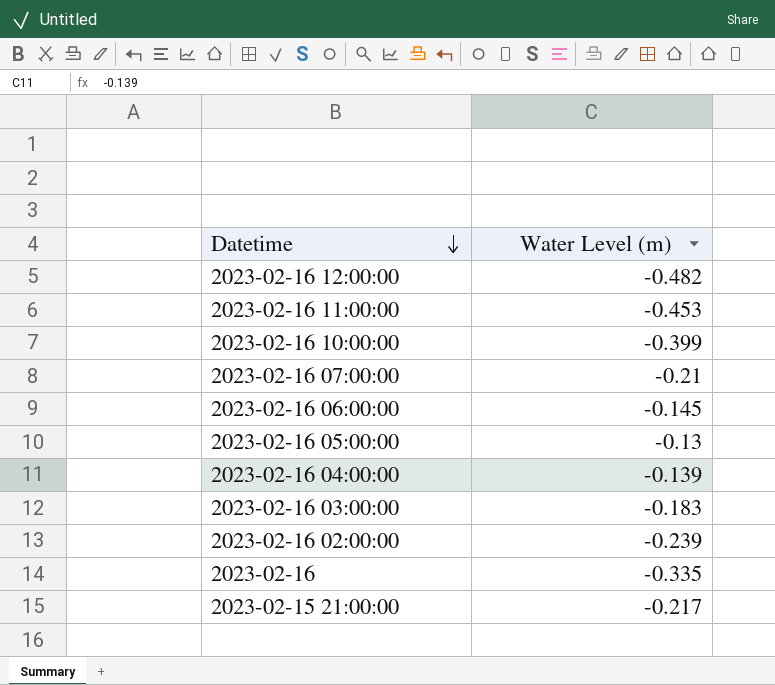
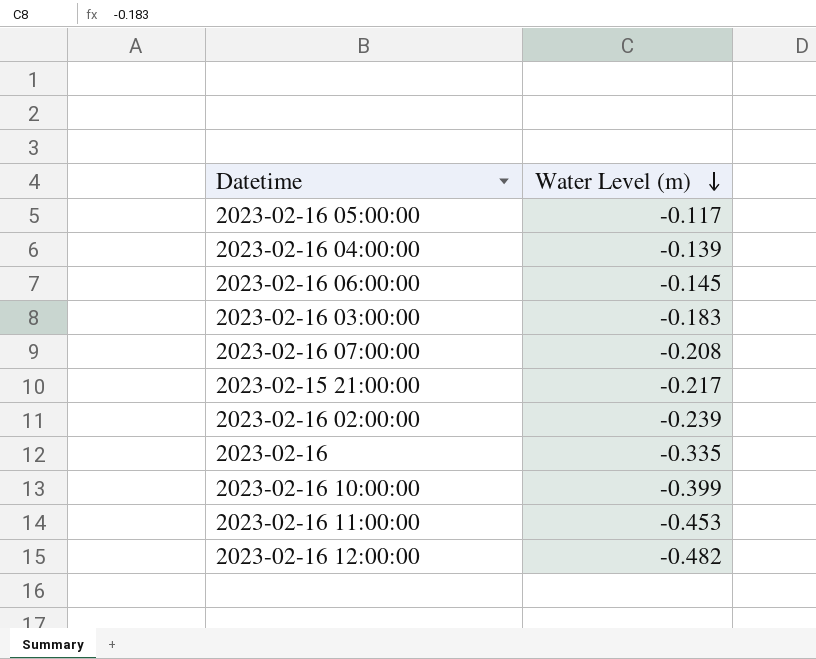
row order: Datetime descending -> Water Level (m) descending
2023-02-16 05:00:00 | Water Level (m): -0.13 -> -0.117
2023-02-16 07:00:00 | Water Level (m): -0.21 -> -0.208

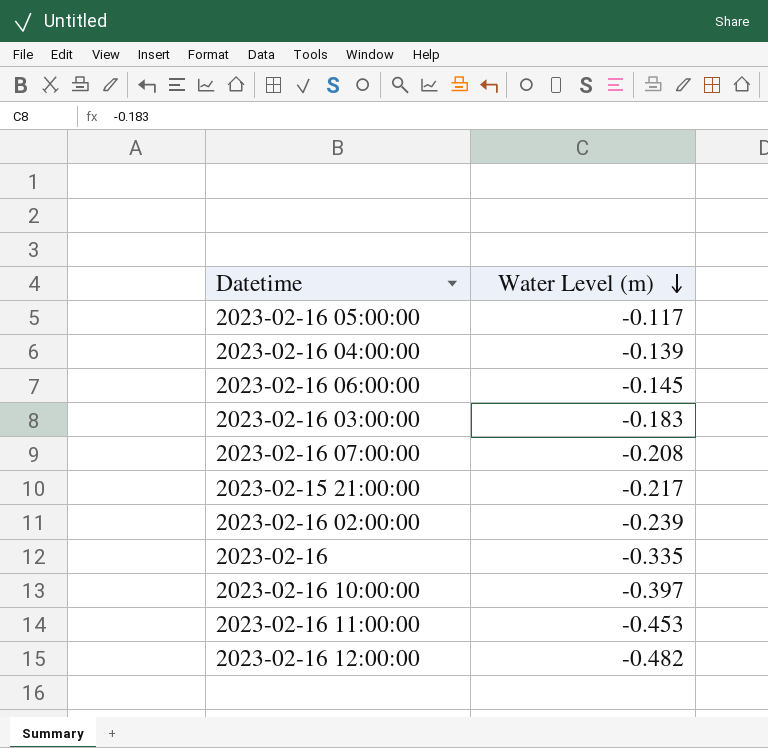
2023-02-16 10:00:00 | Water Level (m): -0.399 -> -0.397

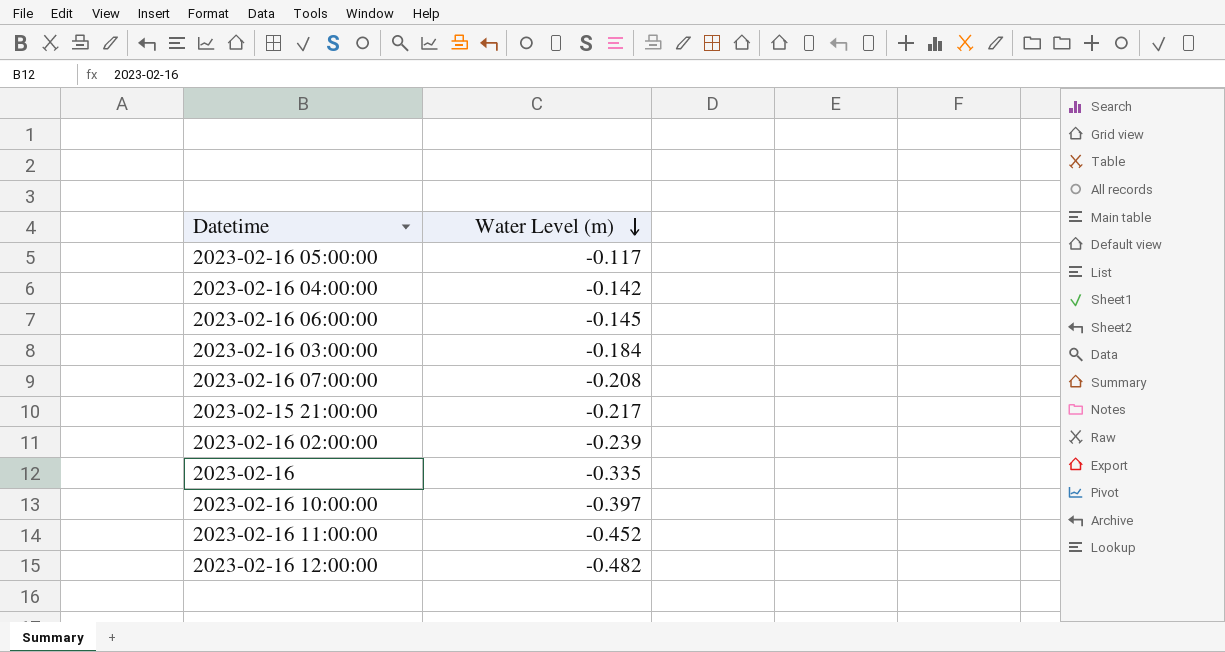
2023-02-16 04:00:00 | Water Level (m): -0.139 -> -0.142
2023-02-16 03:00:00 | Water Level (m): -0.183 -> -0.184
2023-02-16 11:00:00 | Water Level (m): -0.453 -> -0.452

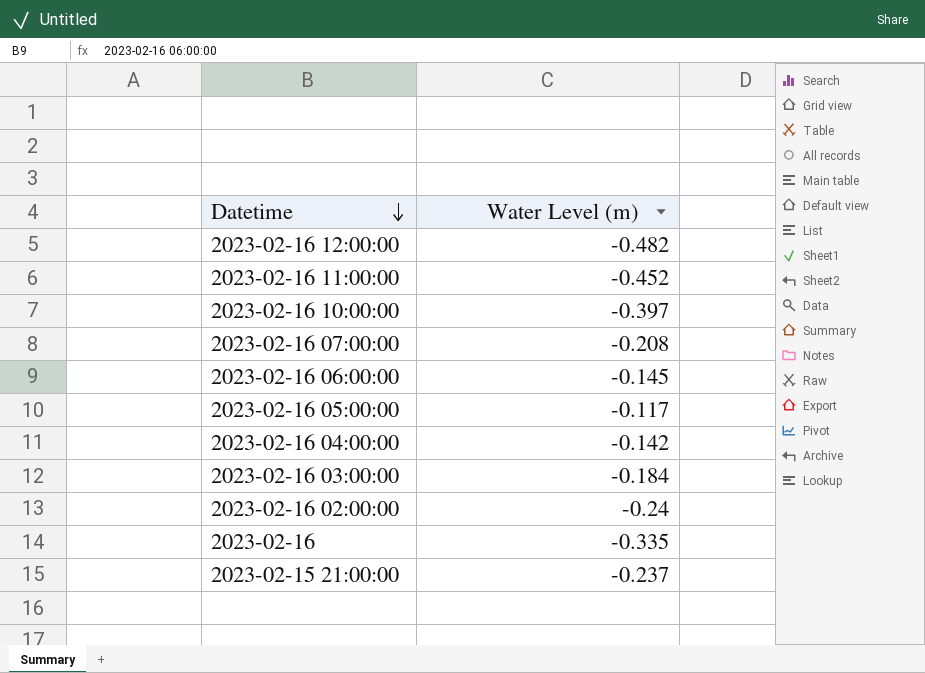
row order: Water Level (m) descending -> Datetime descending
2023-02-16 02:00:00 | Water Level (m): -0.239 -> -0.24
2023-02-15 21:00:00 | Water Level (m): -0.217 -> -0.237

